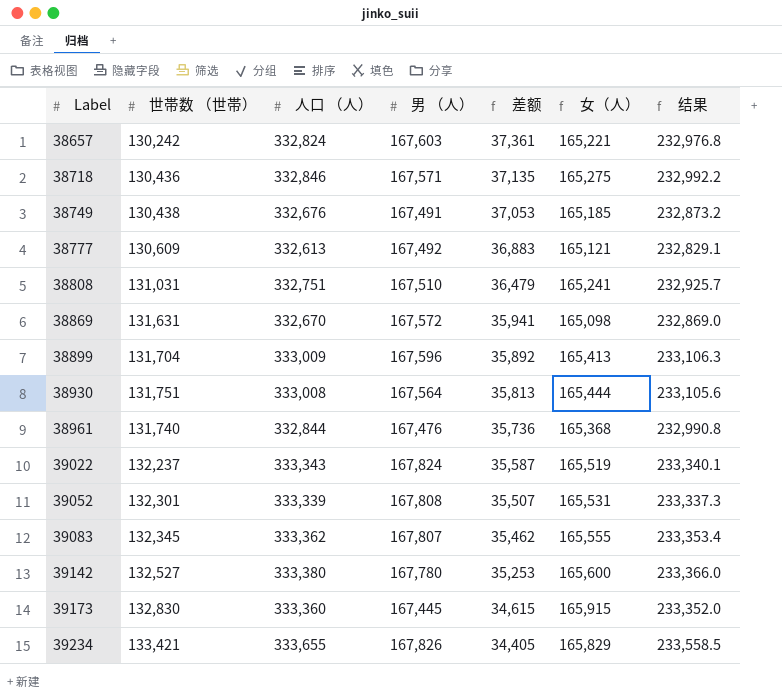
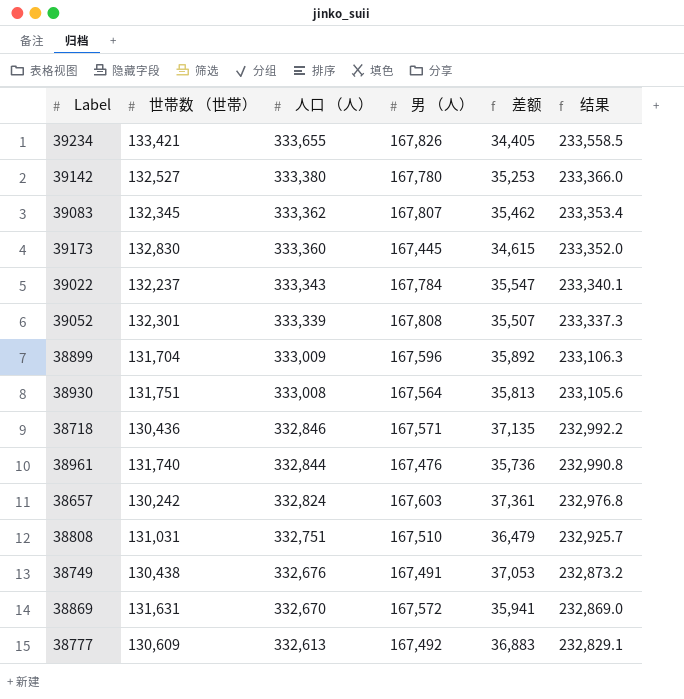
row order: Label ascending -> 人口 （人） descending
column 女（人） | formula: [人口 （人）] - [男 （人）] -> none
39022 | 男 （人）: 167,824 -> 167,784
39022 | 差额: 35,587 -> 35,547

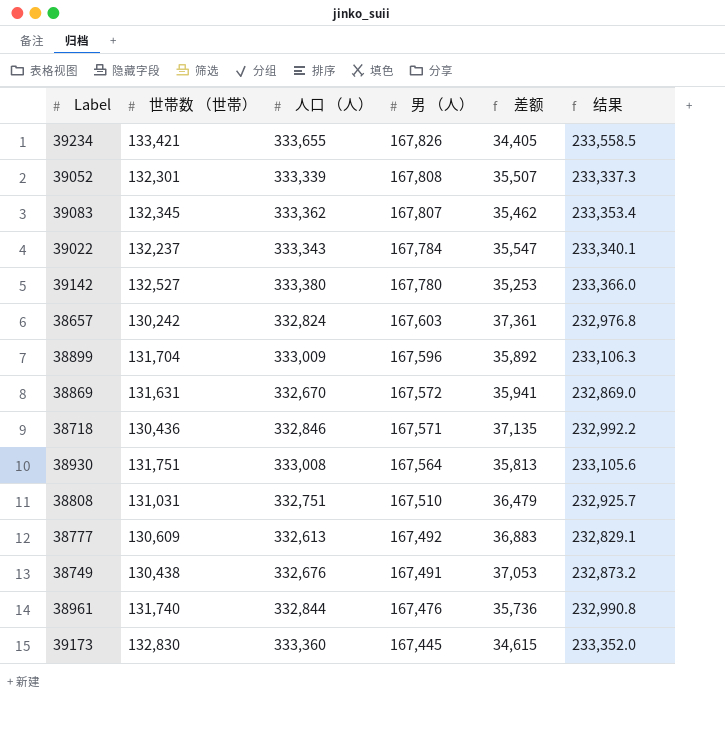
row order: 人口 （人） descending -> 男 （人） descending

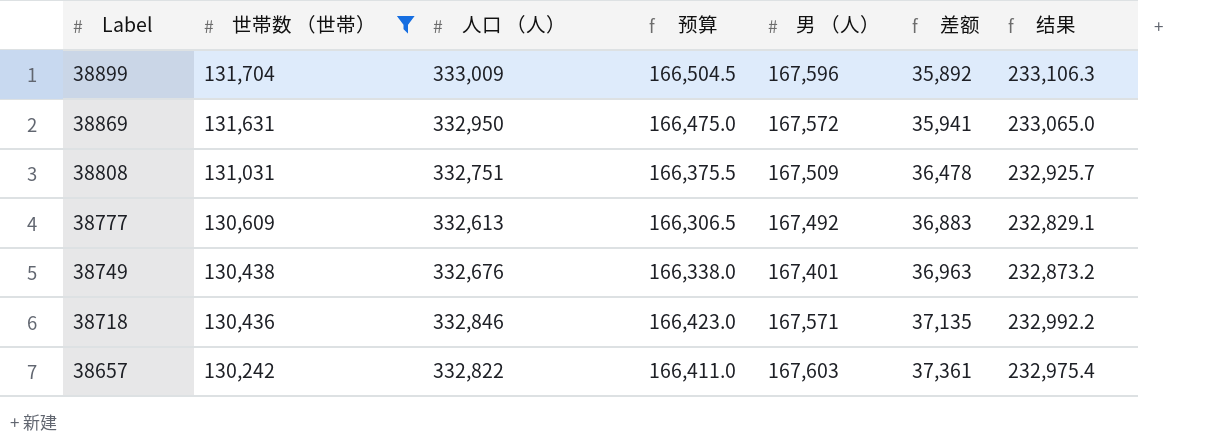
filter: none -> 世帯数 （世帯） <= 131,704
row order: 男 （人） descending -> Label descending
column 预算 | formula: none -> [人口 （人）] * 0.5
38869 | 人口 （人）: 332,670 -> 332,950
38869 | 结果: 232,869.0 -> 233,065.0
38808 | 男 （人）: 167,510 -> 167,509
38808 | 差额: 36,479 -> 36,478
38749 | 男 （人）: 167,491 -> 167,401
38749 | 差额: 37,053 -> 36,963
38657 | 人口 （人）: 332,824 -> 332,822
38657 | 结果: 232,976.8 -> 232,975.4

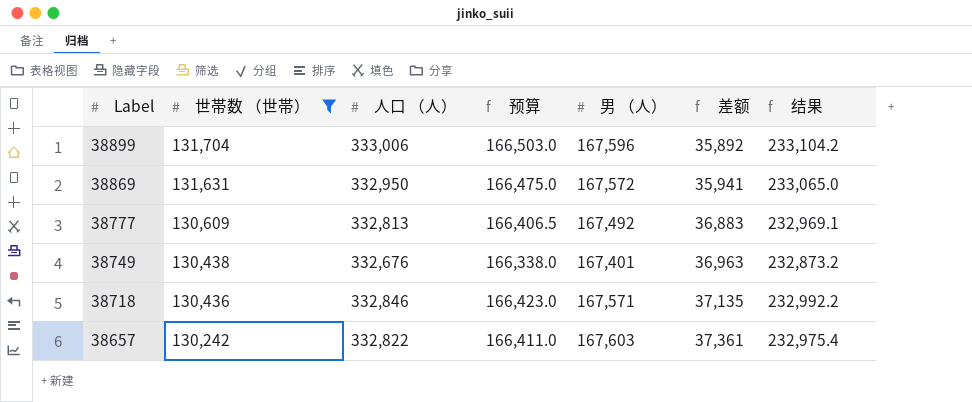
row 38808: 131,031 | 332,751 | 166,375.5 | 167,509 | 36,478 | 232,925.7 -> none
38899 | 人口 （人）: 333,009 -> 333,006
38899 | 预算: 166,504.5 -> 166,503.0
38899 | 结果: 233,106.3 -> 233,104.2
38777 | 人口 （人）: 332,613 -> 332,813
38777 | 预算: 166,306.5 -> 166,406.5
38777 | 结果: 232,829.1 -> 232,969.1

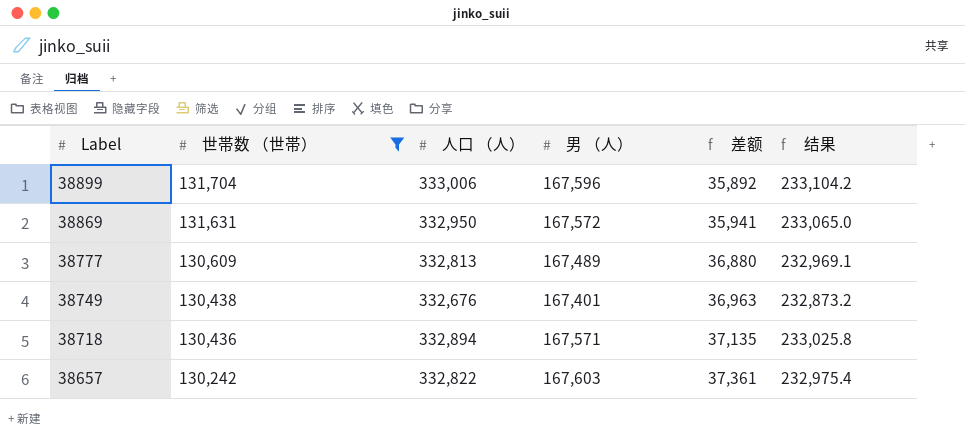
column 预算 | formula: [人口 （人）] * 0.5 -> none
38777 | 男 （人）: 167,492 -> 167,489
38777 | 差额: 36,883 -> 36,880
38718 | 人口 （人）: 332,846 -> 332,894
38718 | 结果: 232,992.2 -> 233,025.8

